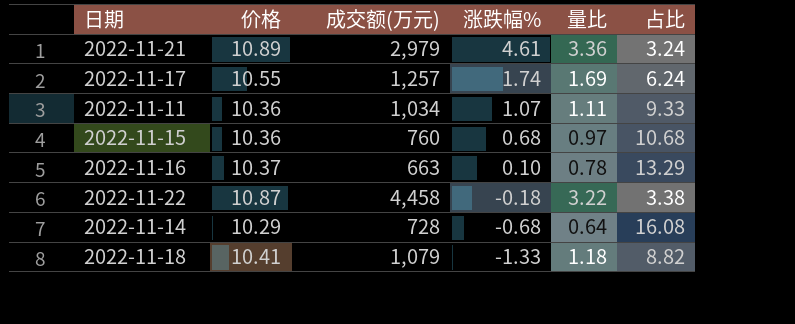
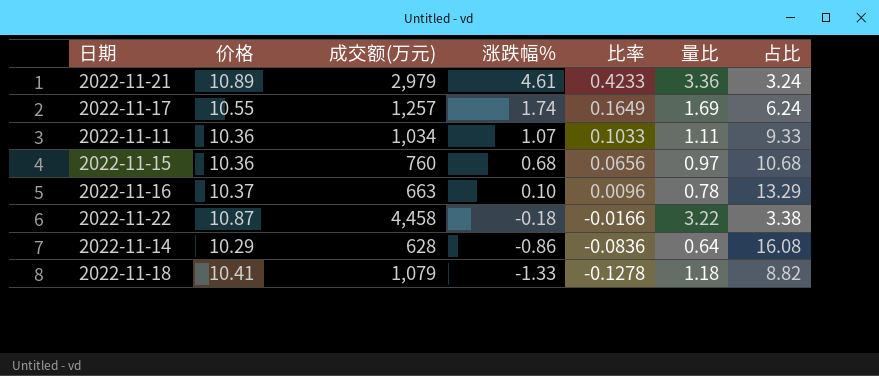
column 比率 | formula: none -> [涨跌幅%] / [价格]
2022-11-14 | 成交额(万元): 728 -> 628
2022-11-14 | 涨跌幅%: -0.68 -> -0.86

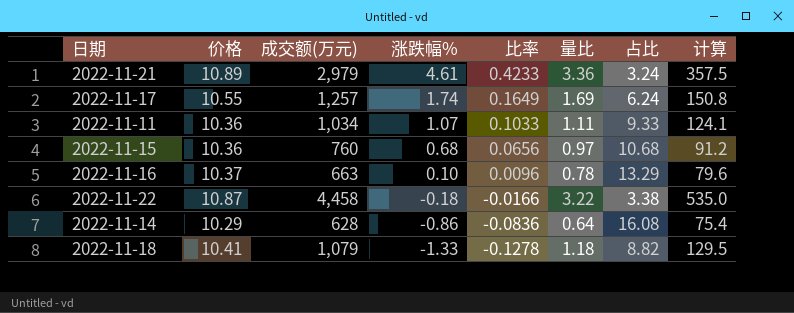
column 计算 | formula: none -> [成交额(万元)] * 0.12

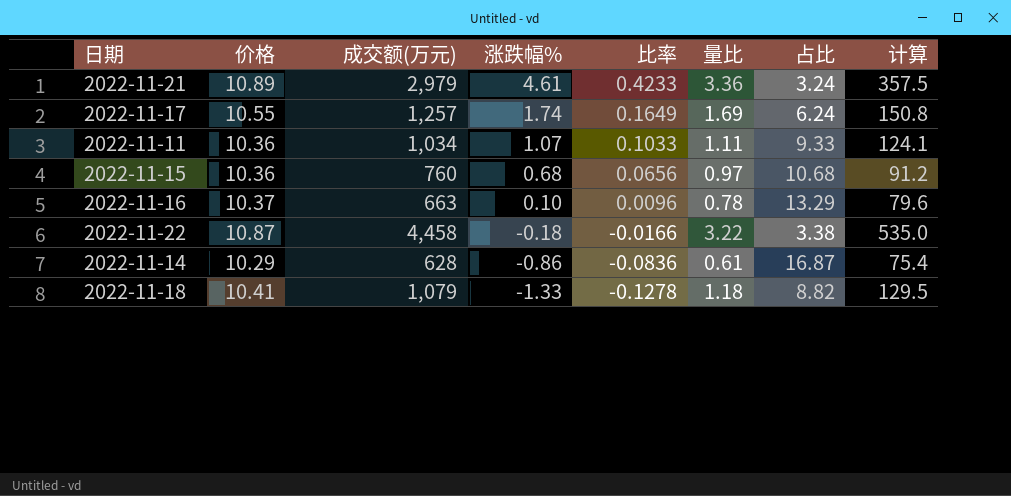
2022-11-14 | 量比: 0.64 -> 0.61
2022-11-14 | 占比: 16.08 -> 16.87

